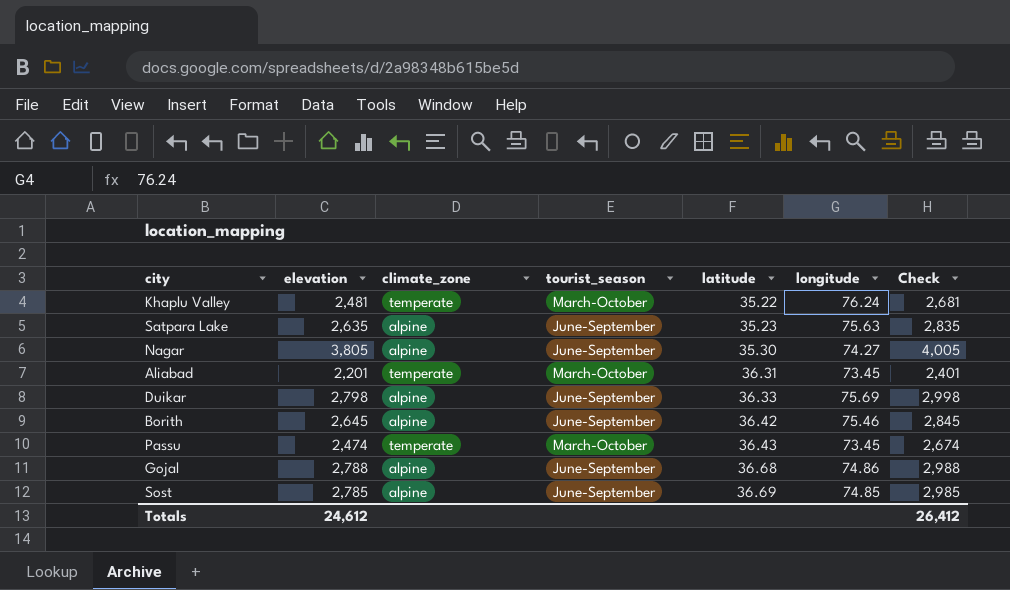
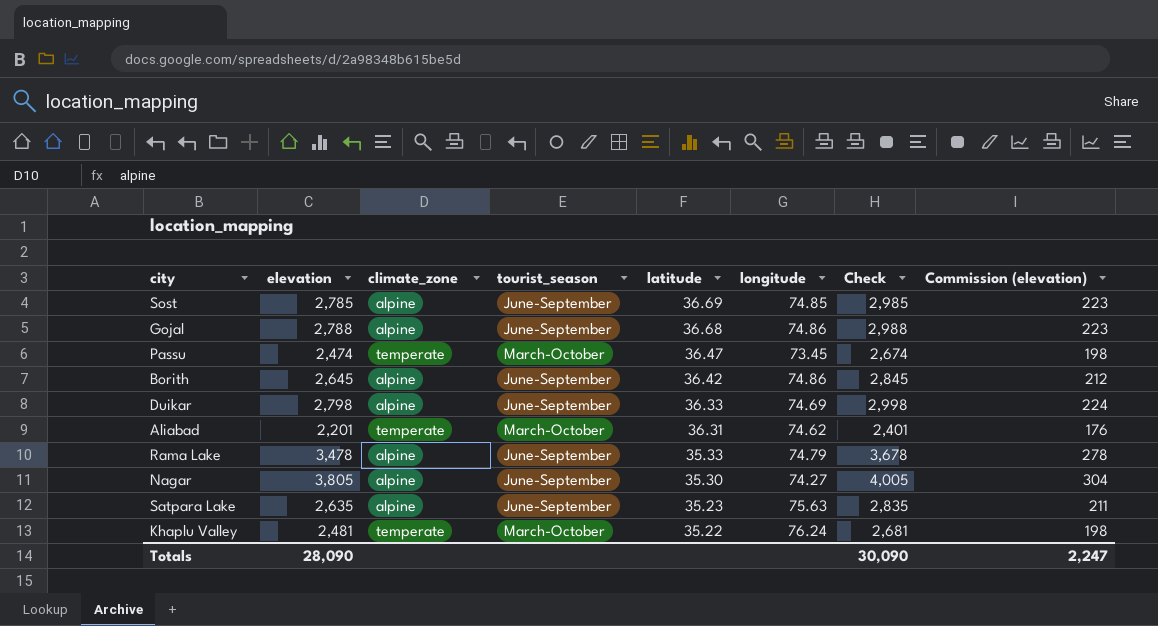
row order: latitude ascending -> latitude descending
column Commission (elevation) | formula: none -> [elevation] * 0.08
Passu | latitude: 36.43 -> 36.47
Borith | longitude: 75.46 -> 74.86
Duikar | longitude: 75.69 -> 74.69
Aliabad | longitude: 73.45 -> 74.62
row Rama Lake: none -> 3,478 | alpine | June-September | 35.33 | 74.79 | 3,678 | 278
Totals | elevation: 24,612 -> 28,090
Totals | Check: 26,412 -> 30,090

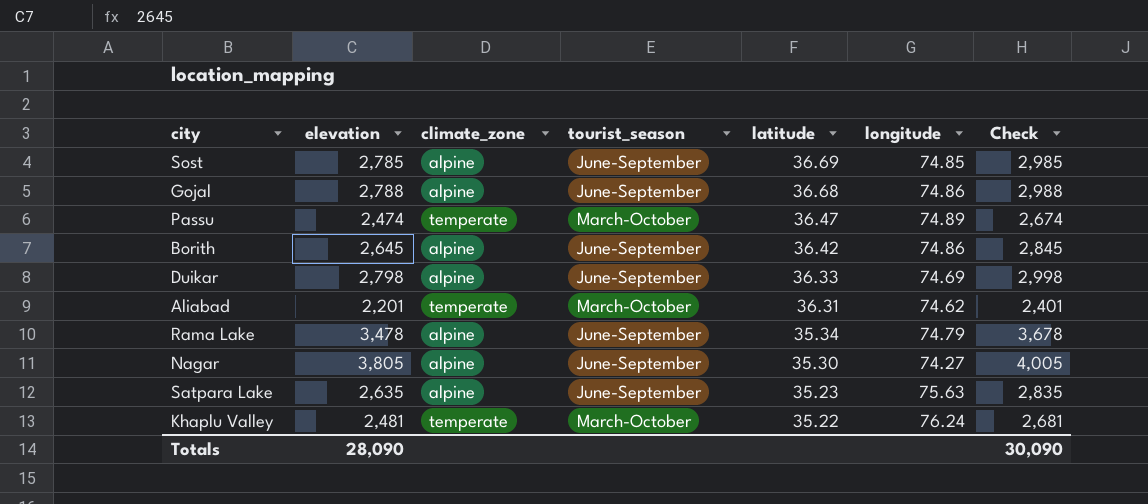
column Commission (elevation) | formula: [elevation] * 0.08 -> none
Passu | longitude: 73.45 -> 74.89
Rama Lake | latitude: 35.33 -> 35.34

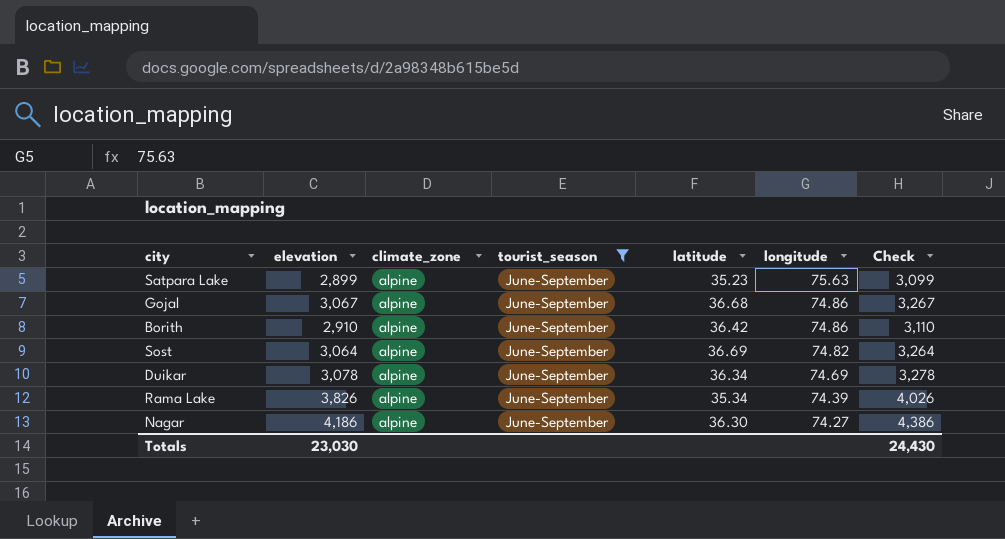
filter: none -> tourist_season = June-September
row order: latitude descending -> longitude descending
Satpara Lake | elevation: 2,635 -> 2,899
Satpara Lake | Check: 2,835 -> 3,099
Gojal | elevation: 2,788 -> 3,067
Gojal | Check: 2,988 -> 3,267
Borith | elevation: 2,645 -> 2,910
Borith | Check: 2,845 -> 3,110
Sost | elevation: 2,785 -> 3,064
Sost | longitude: 74.85 -> 74.82
Sost | Check: 2,985 -> 3,264
Duikar | elevation: 2,798 -> 3,078
Duikar | latitude: 36.33 -> 36.34
Duikar | Check: 2,998 -> 3,278
Rama Lake | elevation: 3,478 -> 3,826
Rama Lake | longitude: 74.79 -> 74.39
Rama Lake | Check: 3,678 -> 4,026
Nagar | elevation: 3,805 -> 4,186
Nagar | latitude: 35.30 -> 36.30
Nagar | Check: 4,005 -> 4,386
Totals | elevation: 28,090 -> 23,030
Totals | Check: 30,090 -> 24,430

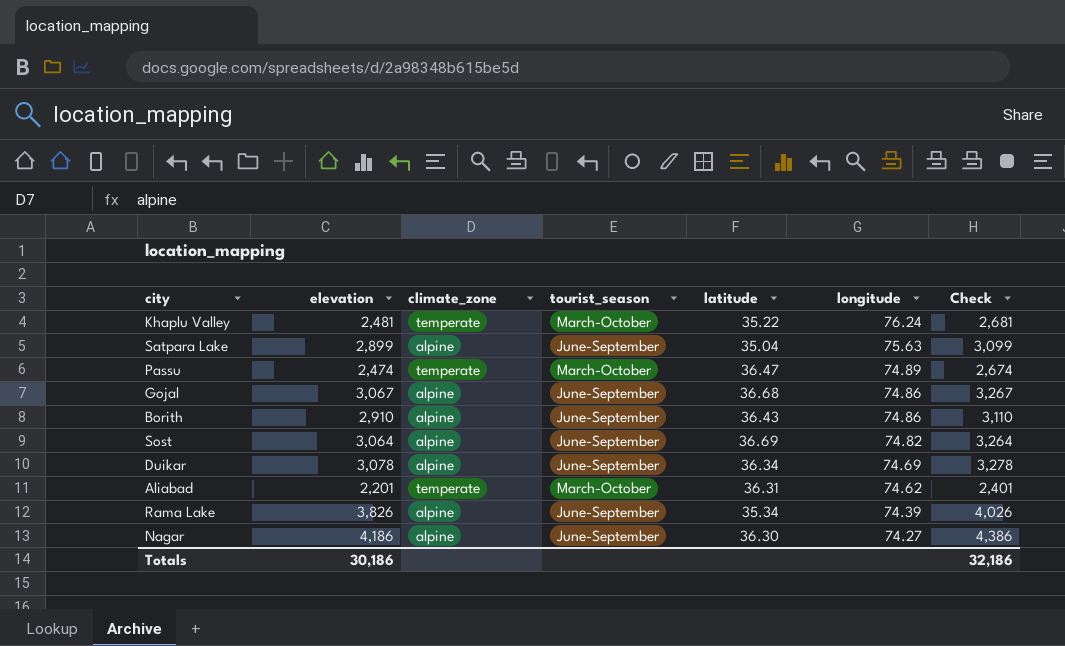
filter: tourist_season = June-September -> none
Satpara Lake | latitude: 35.23 -> 35.04
Borith | latitude: 36.42 -> 36.43
Totals | elevation: 23,030 -> 30,186
Totals | Check: 24,430 -> 32,186

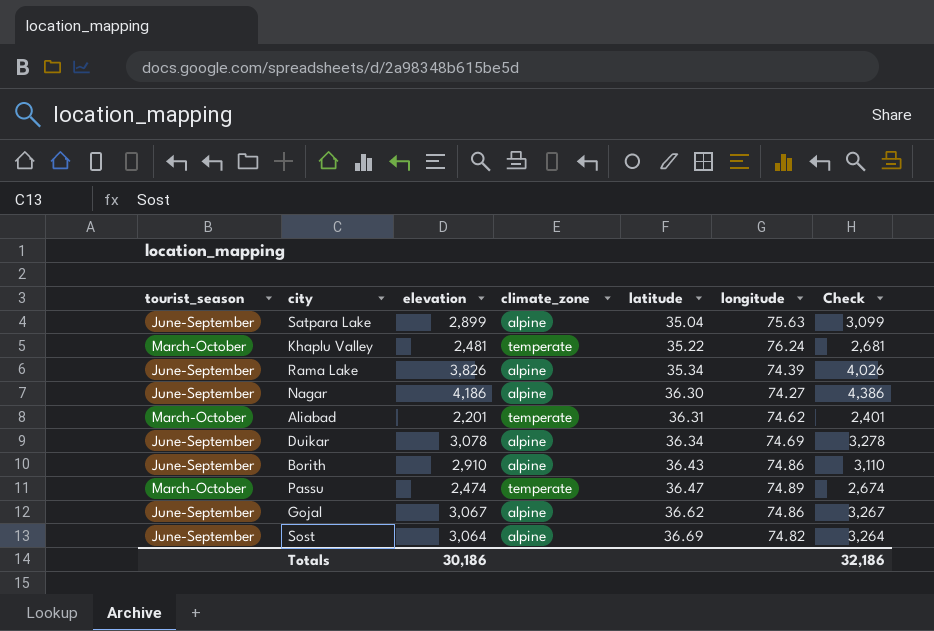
row order: longitude descending -> latitude ascending
column tourist_season | position: 4 -> 1
Gojal | latitude: 36.68 -> 36.62

